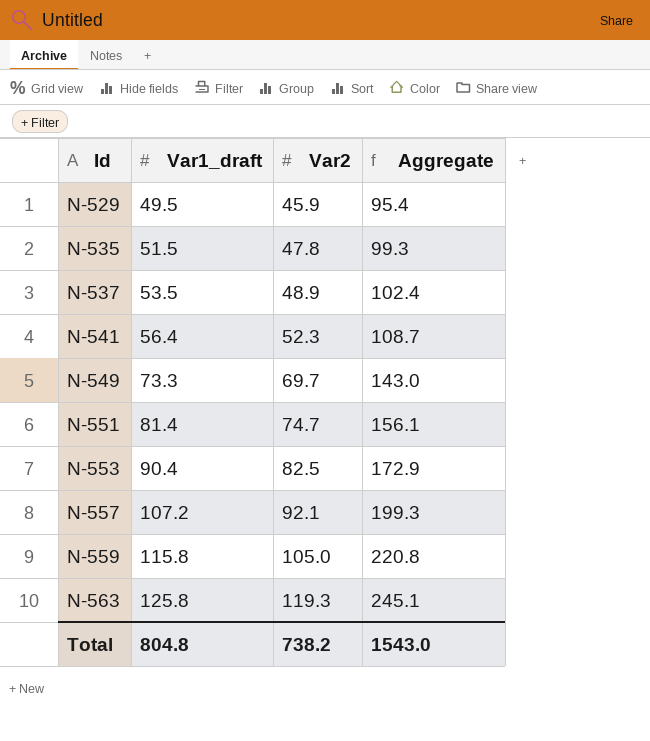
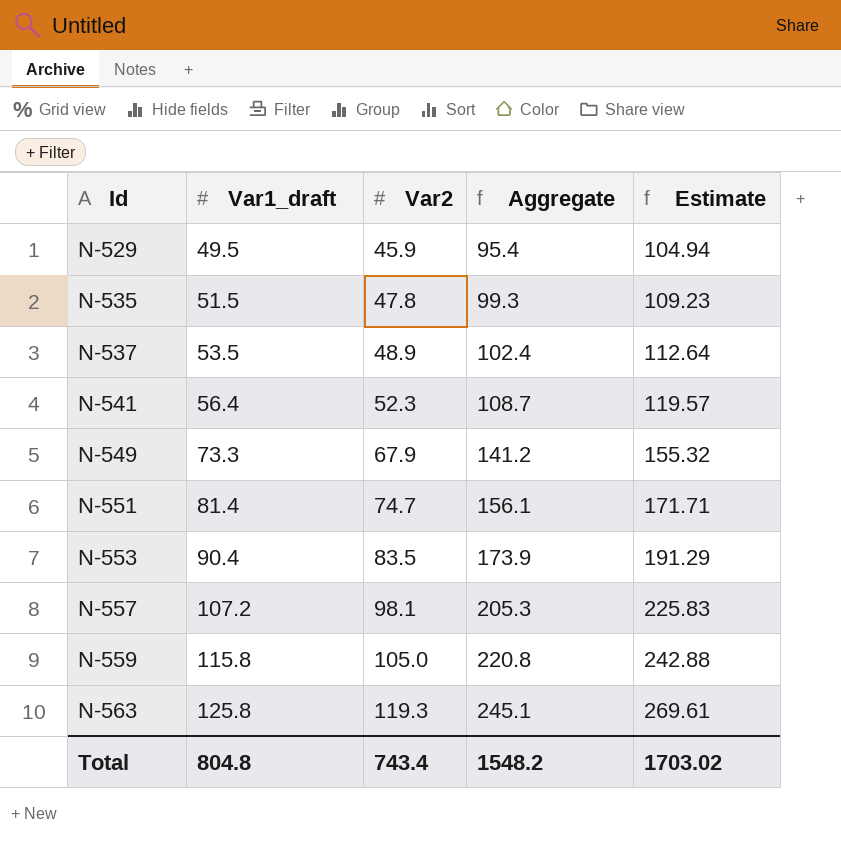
column Estimate | formula: none -> [Aggregate] * 1.1
N-549 | Var2: 69.7 -> 67.9
N-549 | Aggregate: 143.0 -> 141.2
N-553 | Var2: 82.5 -> 83.5
N-553 | Aggregate: 172.9 -> 173.9
N-557 | Var2: 92.1 -> 98.1
N-557 | Aggregate: 199.3 -> 205.3
Total | Var2: 738.2 -> 743.4
Total | Aggregate: 1543.0 -> 1548.2

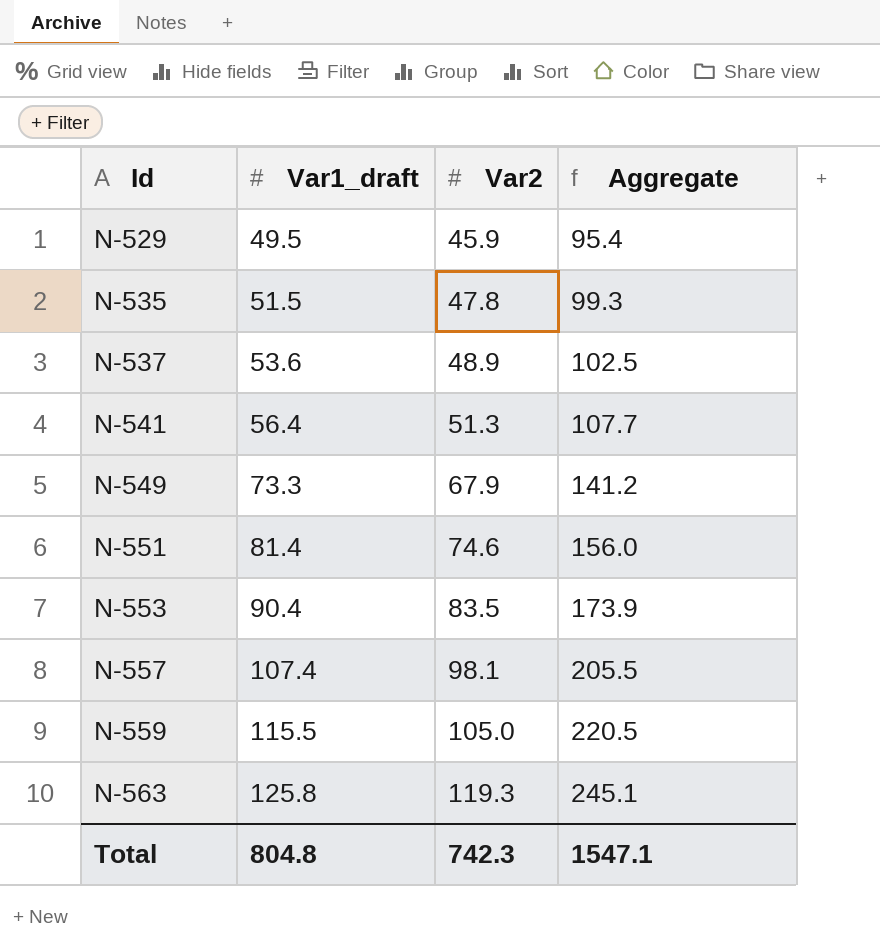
column Estimate | formula: [Aggregate] * 1.1 -> none
N-537 | Var1_draft: 53.5 -> 53.6
N-537 | Aggregate: 102.4 -> 102.5
N-541 | Var2: 52.3 -> 51.3
N-541 | Aggregate: 108.7 -> 107.7
N-551 | Var2: 74.7 -> 74.6
N-551 | Aggregate: 156.1 -> 156.0
N-557 | Var1_draft: 107.2 -> 107.4
N-557 | Aggregate: 205.3 -> 205.5
N-559 | Var1_draft: 115.8 -> 115.5
N-559 | Aggregate: 220.8 -> 220.5
Total | Var2: 743.4 -> 742.3
Total | Aggregate: 1548.2 -> 1547.1

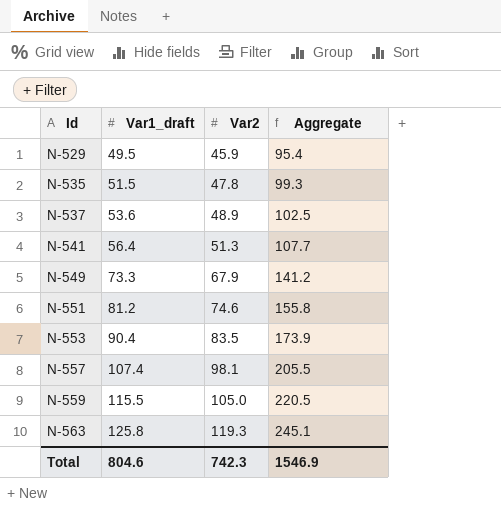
N-551 | Var1_draft: 81.4 -> 81.2
N-551 | Aggregate: 156.0 -> 155.8
Total | Var1_draft: 804.8 -> 804.6
Total | Aggregate: 1547.1 -> 1546.9

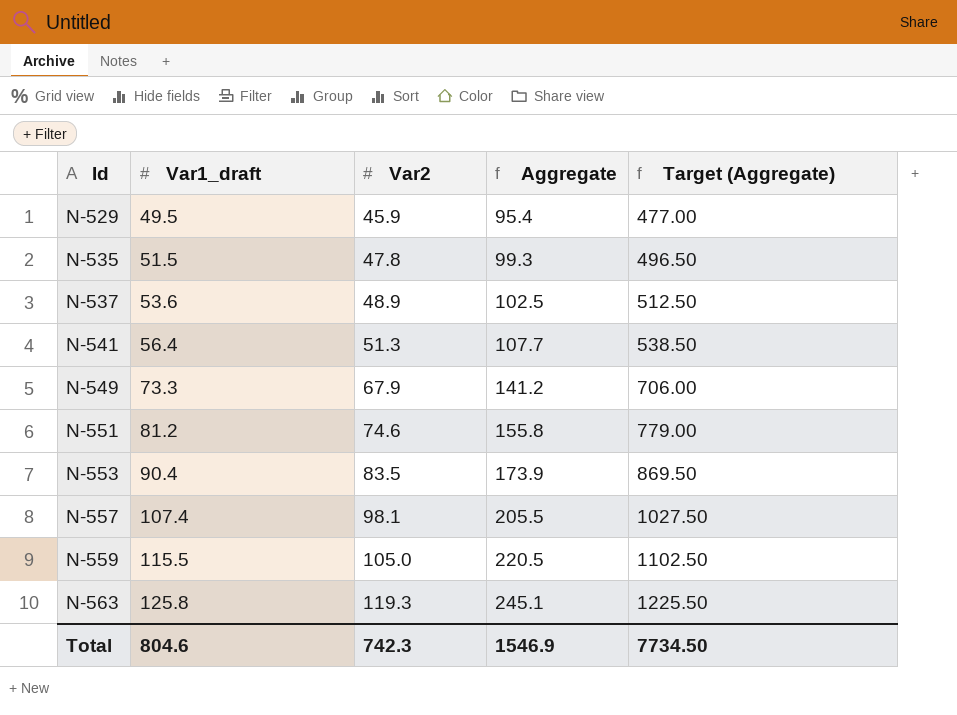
column Target (Aggregate) | formula: none -> [Aggregate] * 5

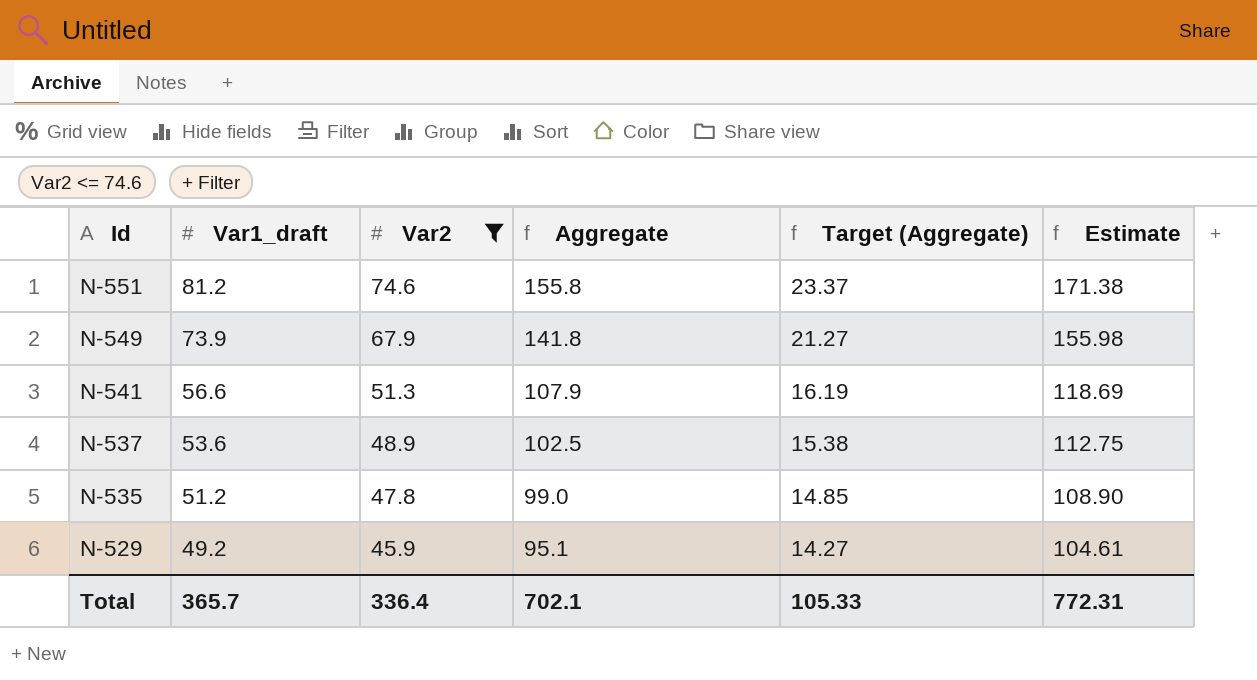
filter: none -> Var2 <= 74.6
row order: Id ascending -> Id descending
column Target (Aggregate) | formula: [Aggregate] * 5 -> [Aggregate] * 0.15
column Estimate | formula: none -> [Aggregate] * 1.1
N-549 | Var1_draft: 73.3 -> 73.9
N-549 | Aggregate: 141.2 -> 141.8
N-541 | Var1_draft: 56.4 -> 56.6
N-541 | Aggregate: 107.7 -> 107.9
N-535 | Var1_draft: 51.5 -> 51.2
N-535 | Aggregate: 99.3 -> 99.0
N-529 | Var1_draft: 49.5 -> 49.2
N-529 | Aggregate: 95.4 -> 95.1
Total | Var1_draft: 804.6 -> 365.7
Total | Var2: 742.3 -> 336.4
Total | Aggregate: 1546.9 -> 702.1
Total | Target (Aggregate): 7734.50 -> 105.33

